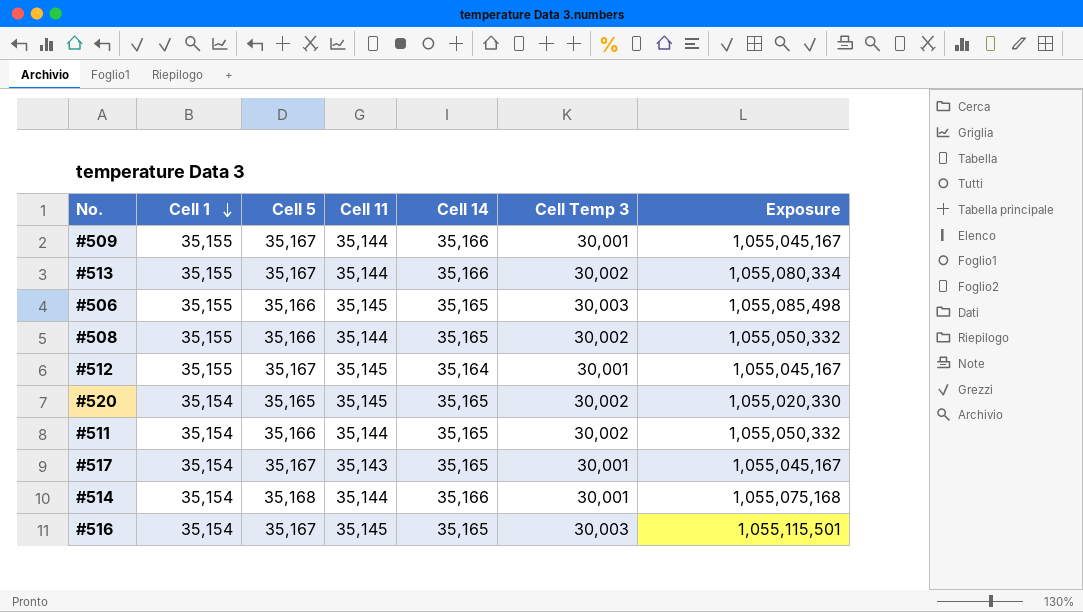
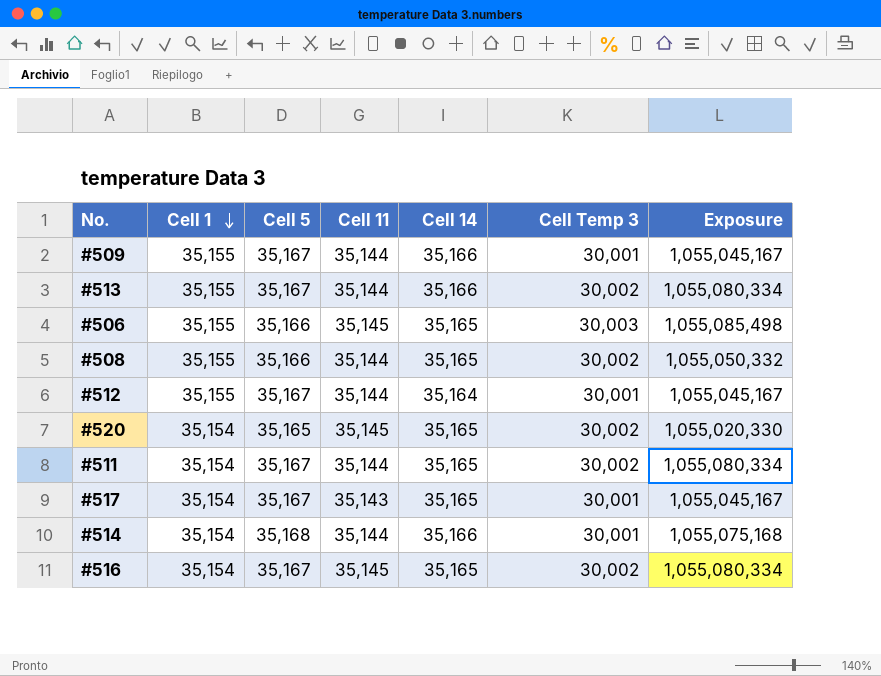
#512 | Cell 11: 35,145 -> 35,144
#511 | Cell 5: 35,166 -> 35,167
#511 | Exposure: 1,055,050,332 -> 1,055,080,334
#516 | Cell Temp 3: 30,003 -> 30,002
#516 | Exposure: 1,055,115,501 -> 1,055,080,334

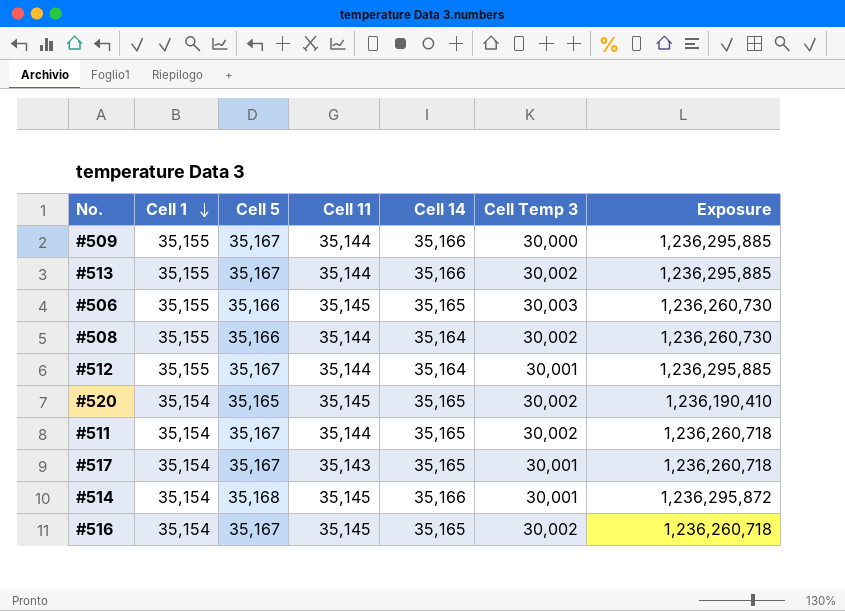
column Exposure | formula: [Cell 5] * [Cell Temp 3] -> [Cell 1] * [Cell 5]
#509 | Cell Temp 3: 30,001 -> 30,000
#508 | Cell 14: 35,165 -> 35,164
#514 | Cell 11: 35,144 -> 35,145

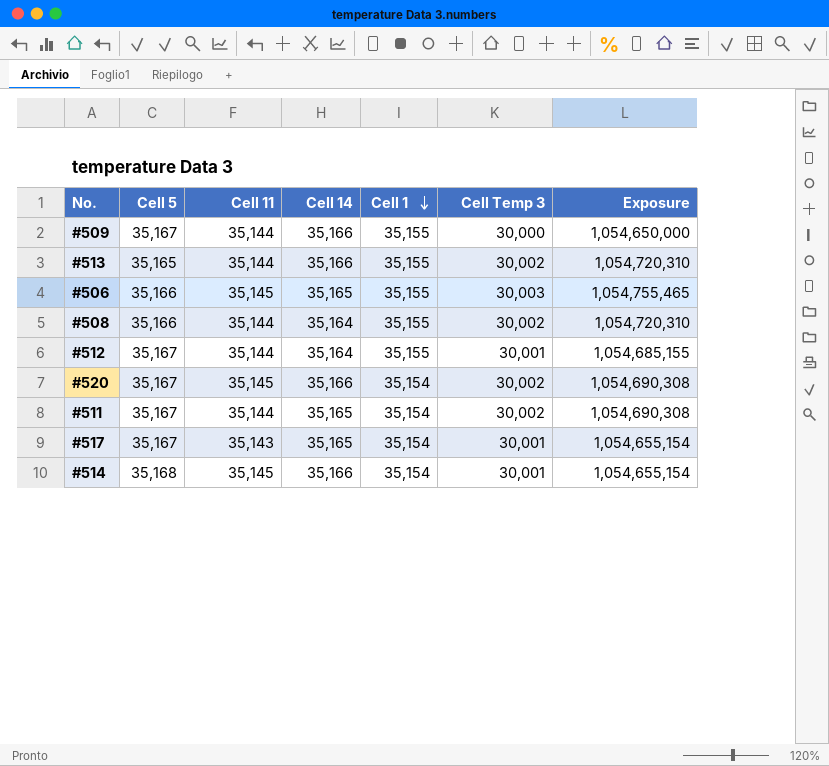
column Cell 1 | position: 2 -> 5
column Exposure | formula: [Cell 1] * [Cell 5] -> [Cell 1] * [Cell Temp 3]
row #516: 35,154 | 35,167 | 35,145 | 35,165 | 30,002 | 1,236,260,718 -> none
#513 | Cell 5: 35,167 -> 35,165
#520 | Cell 5: 35,165 -> 35,167
#520 | Cell 14: 35,165 -> 35,166

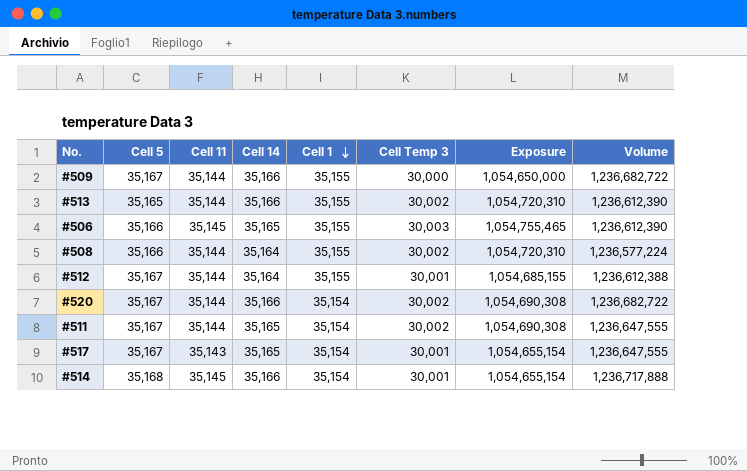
column Volume | formula: none -> [Cell 5] * [Cell 14]
#520 | Cell 11: 35,145 -> 35,144

